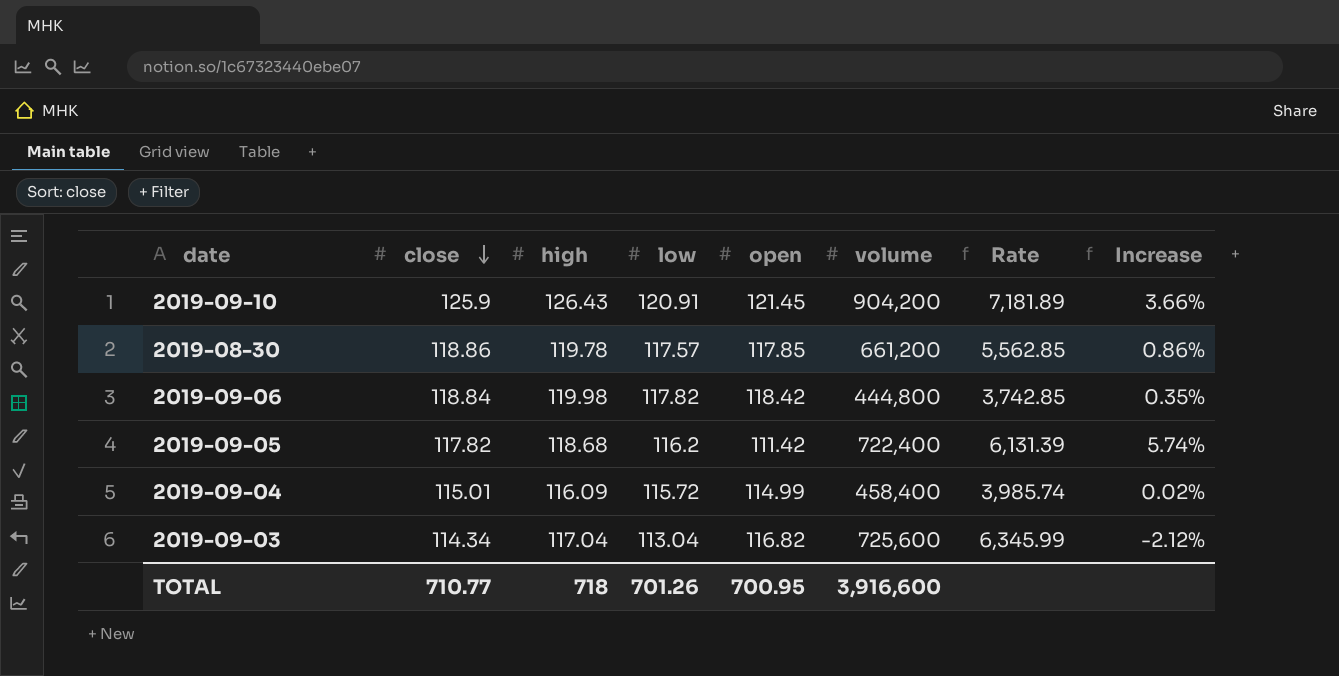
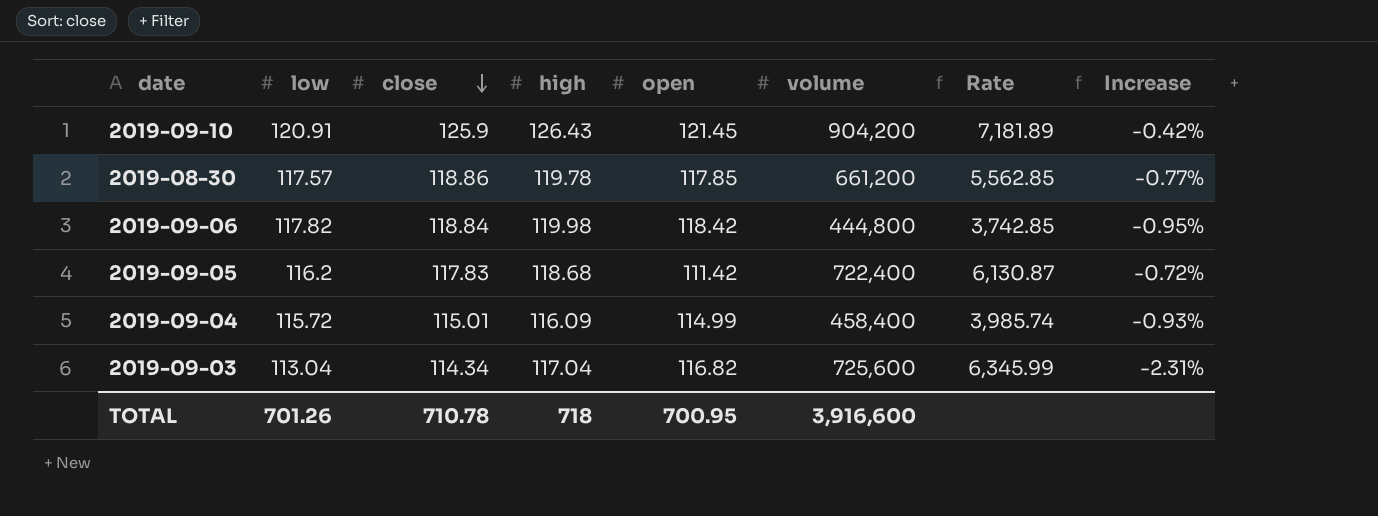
column low | position: 4 -> 2
column Increase | formula: ([close] - [open]) / [open] -> ([close] - [high]) / [high]
2019-09-05 | close: 117.82 -> 117.83
2019-09-05 | Rate: 6,131.39 -> 6,130.87
TOTAL | close: 710.77 -> 710.78

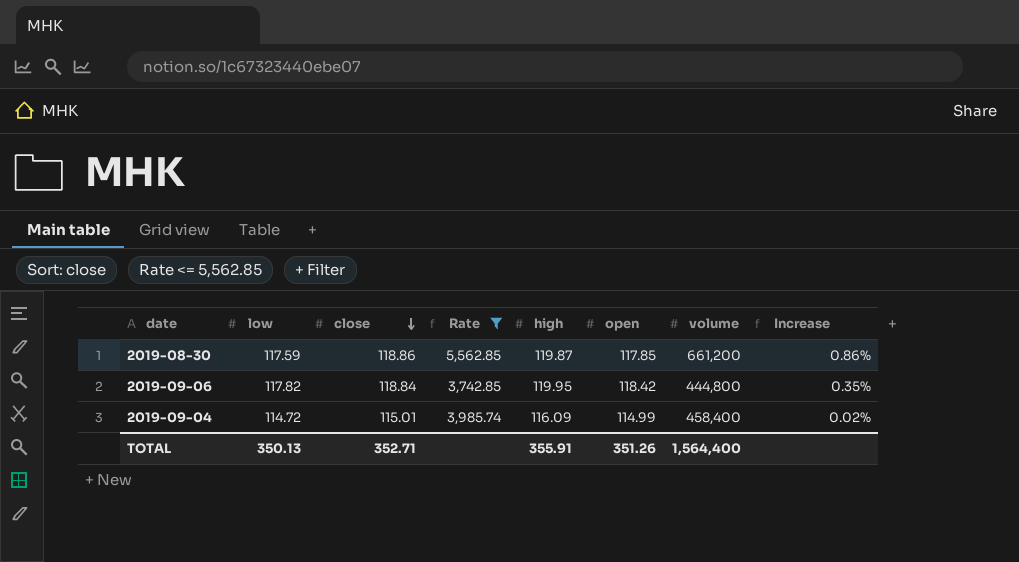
filter: none -> Rate <= 5,562.85
column Rate | position: 7 -> 4
column Increase | formula: ([close] - [high]) / [high] -> ([close] - [open]) / [open]
2019-08-30 | low: 117.57 -> 117.59
2019-08-30 | high: 119.78 -> 119.87
2019-09-06 | high: 119.98 -> 119.95
2019-09-04 | low: 115.72 -> 114.72
TOTAL | low: 701.26 -> 350.13
TOTAL | close: 710.78 -> 352.71
TOTAL | high: 718 -> 355.91
TOTAL | open: 700.95 -> 351.26
TOTAL | volume: 3,916,600 -> 1,564,400

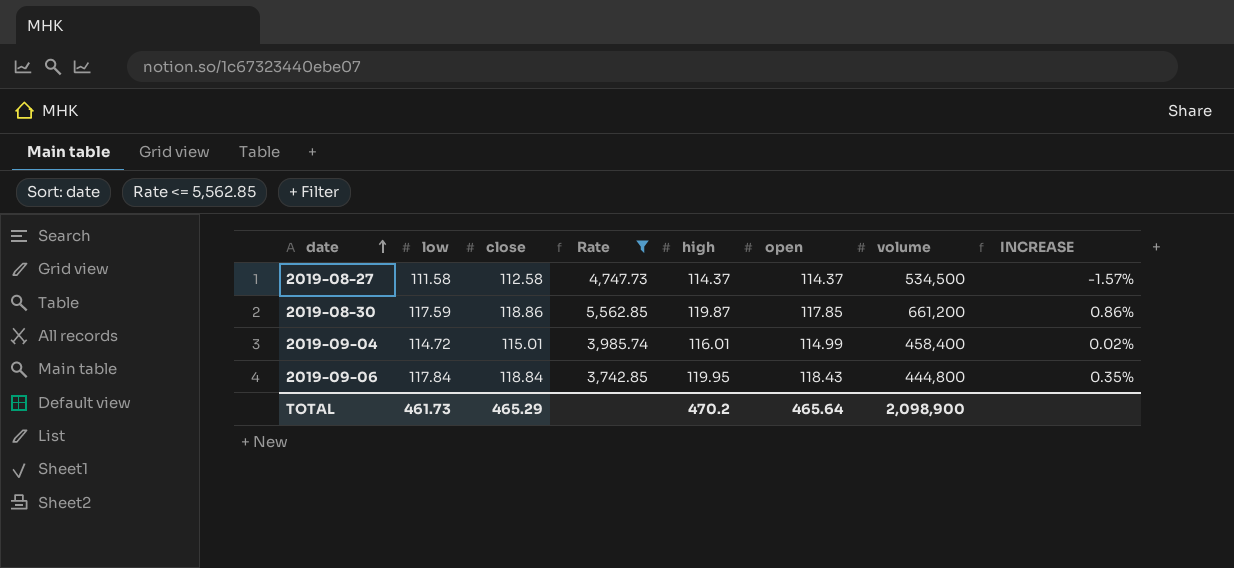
row order: close descending -> date ascending
column name: Increase -> INCREASE
row 2019-08-27: none -> 111.58 | 112.58 | 4,747.73 | 114.37 | 114.37 | 534,500 | -1.57%
2019-09-04 | high: 116.09 -> 116.01
2019-09-06 | low: 117.82 -> 117.84
2019-09-06 | open: 118.42 -> 118.43
TOTAL | low: 350.13 -> 461.73
TOTAL | close: 352.71 -> 465.29
TOTAL | high: 355.91 -> 470.2
TOTAL | open: 351.26 -> 465.64
TOTAL | volume: 1,564,400 -> 2,098,900

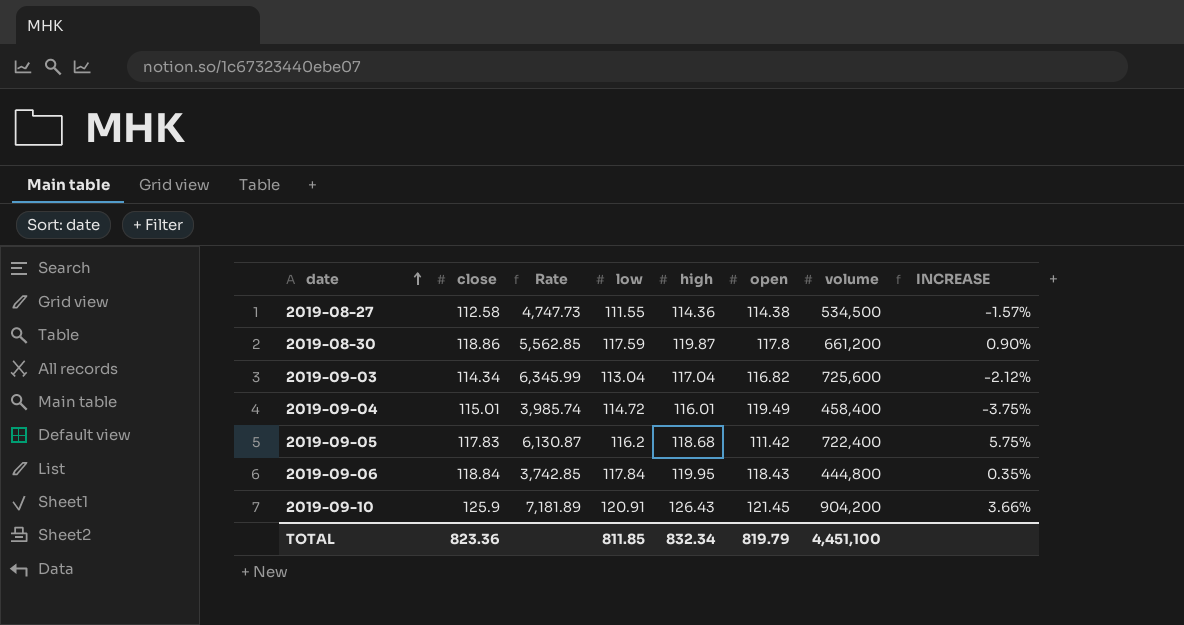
filter: Rate <= 5,562.85 -> none
column low | position: 2 -> 4
2019-08-27 | low: 111.58 -> 111.55
2019-08-27 | high: 114.37 -> 114.36
2019-08-27 | open: 114.37 -> 114.38
2019-08-30 | open: 117.85 -> 117.8
2019-08-30 | INCREASE: 0.86% -> 0.90%
2019-09-04 | open: 114.99 -> 119.49
2019-09-04 | INCREASE: 0.02% -> -3.75%
TOTAL | close: 465.29 -> 823.36
TOTAL | low: 461.73 -> 811.85
TOTAL | high: 470.2 -> 832.34
TOTAL | open: 465.64 -> 819.79
TOTAL | volume: 2,098,900 -> 4,451,100

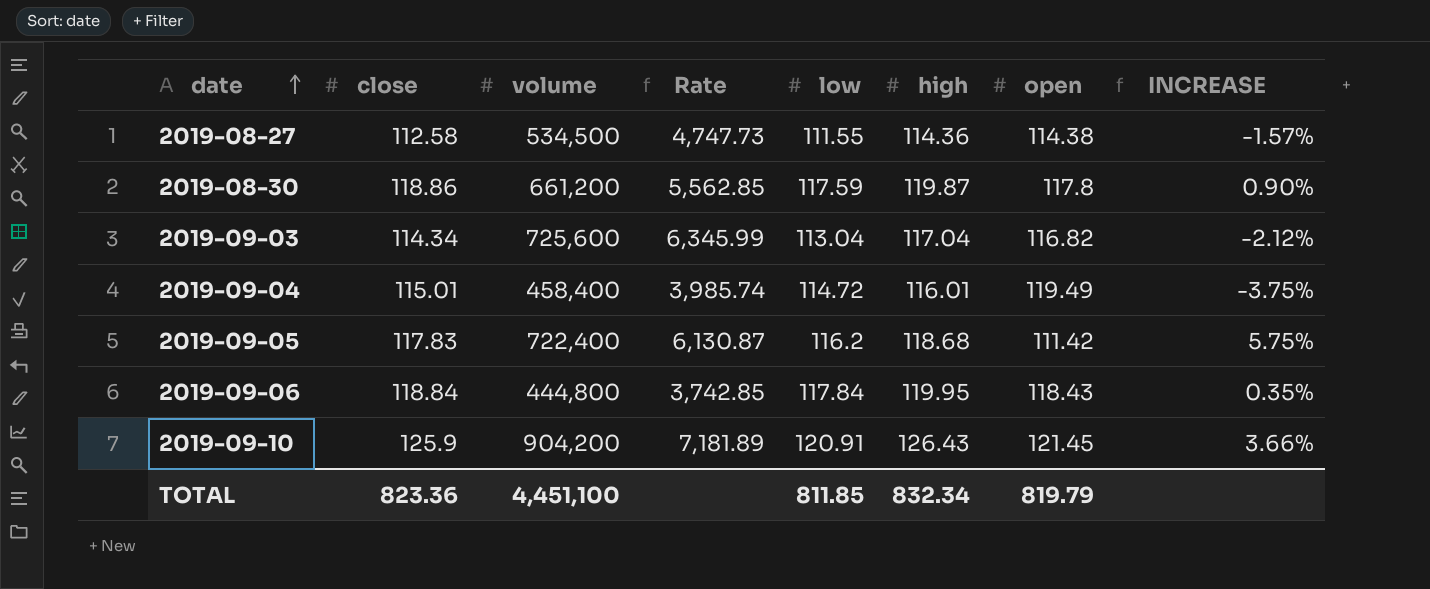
column volume | position: 7 -> 3

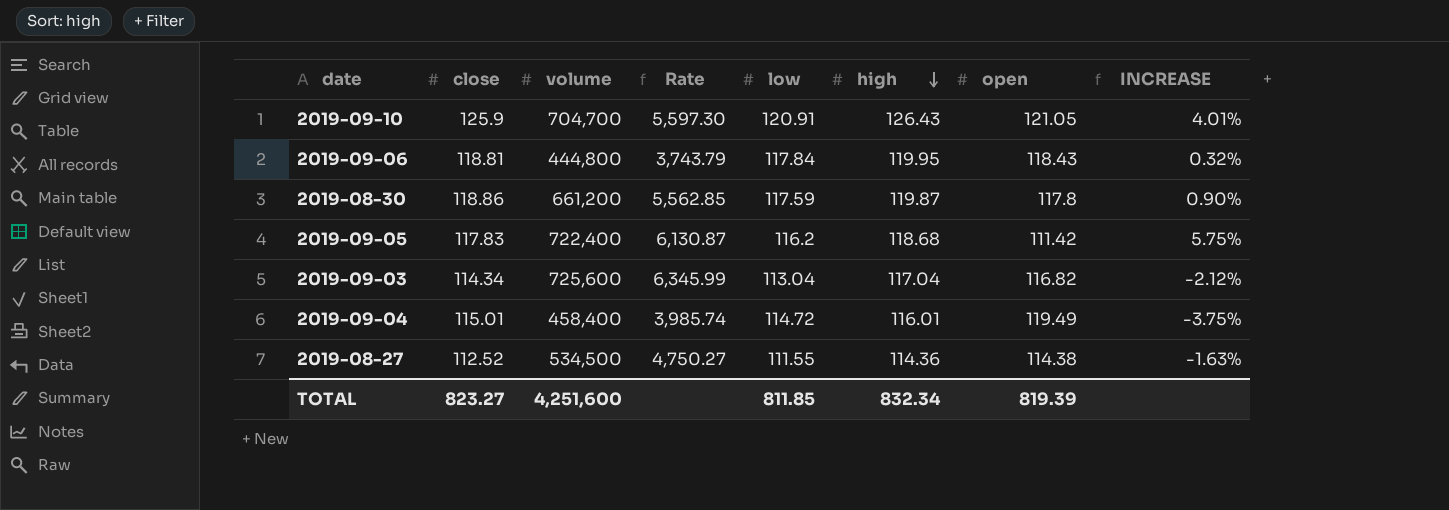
row order: date ascending -> high descending
2019-09-10 | volume: 904,200 -> 704,700
2019-09-10 | Rate: 7,181.89 -> 5,597.30
2019-09-10 | open: 121.45 -> 121.05
2019-09-10 | INCREASE: 3.66% -> 4.01%
2019-09-06 | close: 118.84 -> 118.81
2019-09-06 | Rate: 3,742.85 -> 3,743.79
2019-09-06 | INCREASE: 0.35% -> 0.32%
2019-08-27 | close: 112.58 -> 112.52
2019-08-27 | Rate: 4,747.73 -> 4,750.27
2019-08-27 | INCREASE: -1.57% -> -1.63%
TOTAL | close: 823.36 -> 823.27
TOTAL | volume: 4,451,100 -> 4,251,600
TOTAL | open: 819.79 -> 819.39

